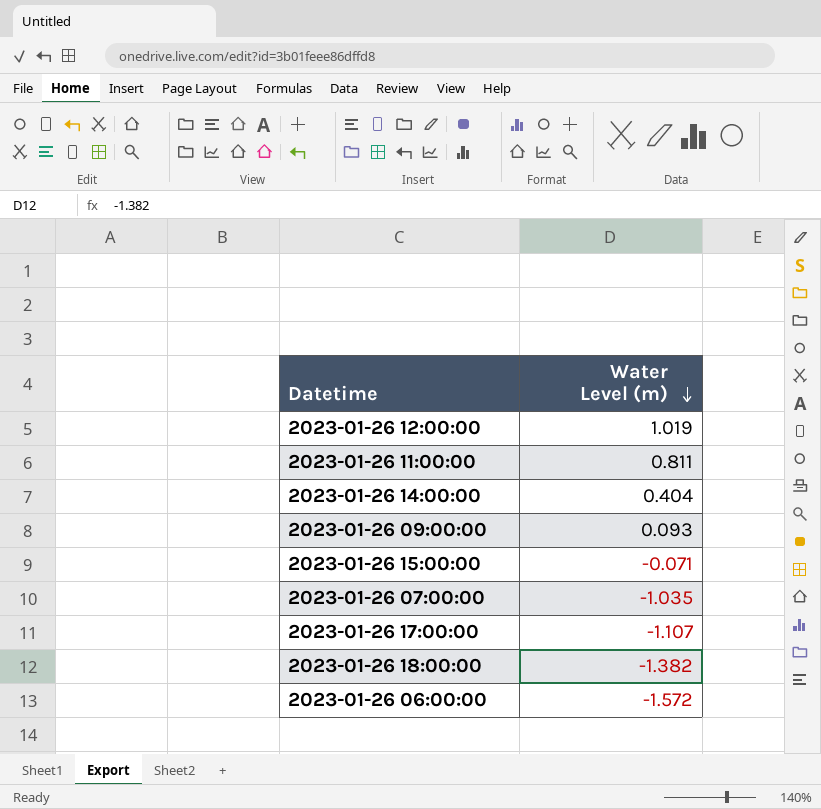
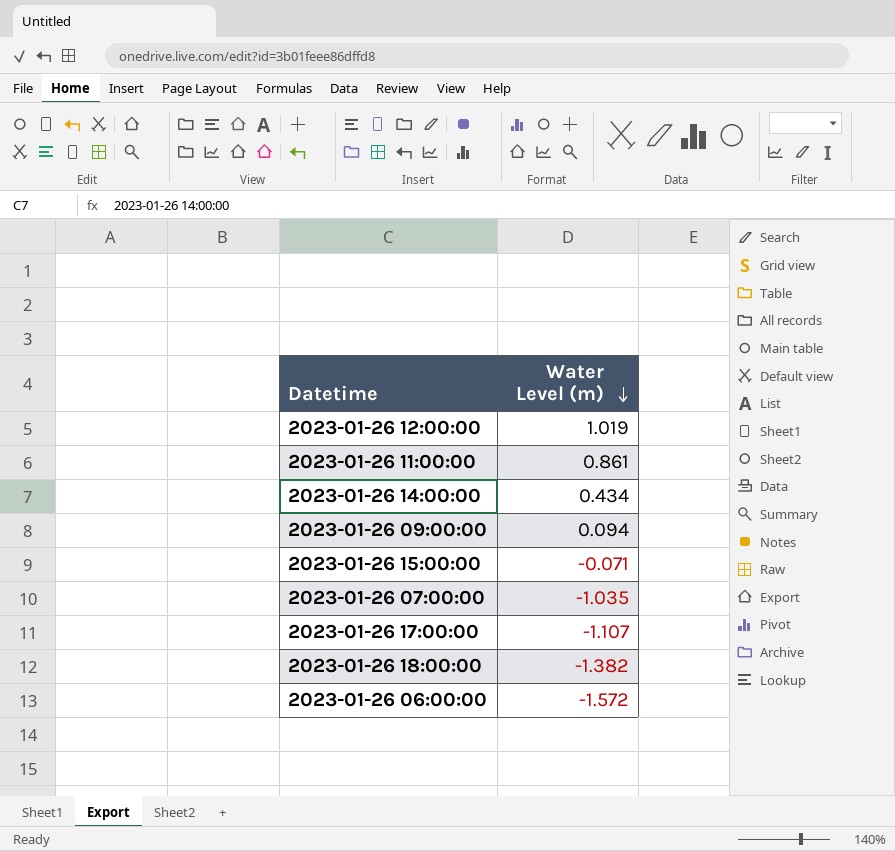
2023-01-26 11:00:00 | Water Level (m): 0.811 -> 0.861
2023-01-26 14:00:00 | Water Level (m): 0.404 -> 0.434
2023-01-26 09:00:00 | Water Level (m): 0.093 -> 0.094

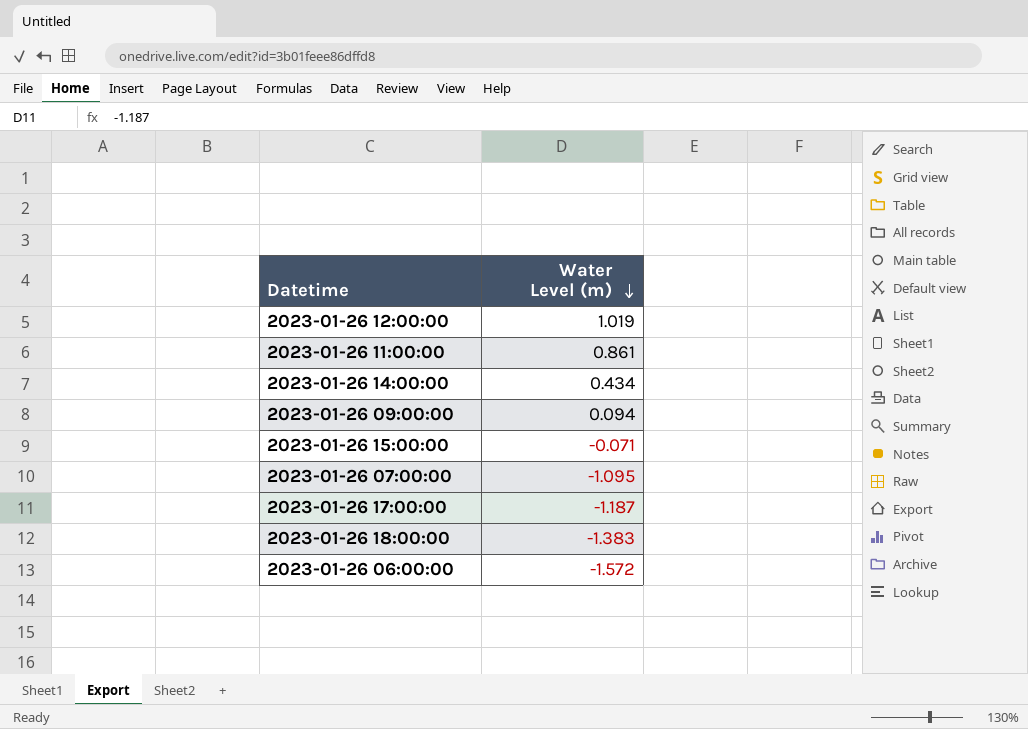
2023-01-26 07:00:00 | Water Level (m): -1.035 -> -1.095
2023-01-26 17:00:00 | Water Level (m): -1.107 -> -1.187
2023-01-26 18:00:00 | Water Level (m): -1.382 -> -1.383

